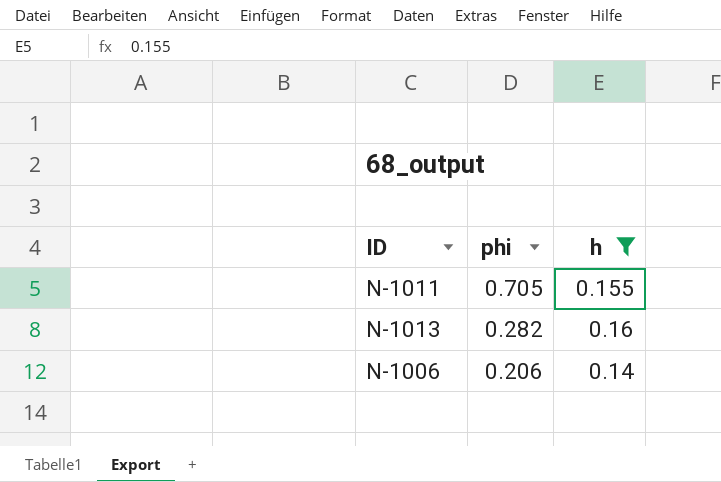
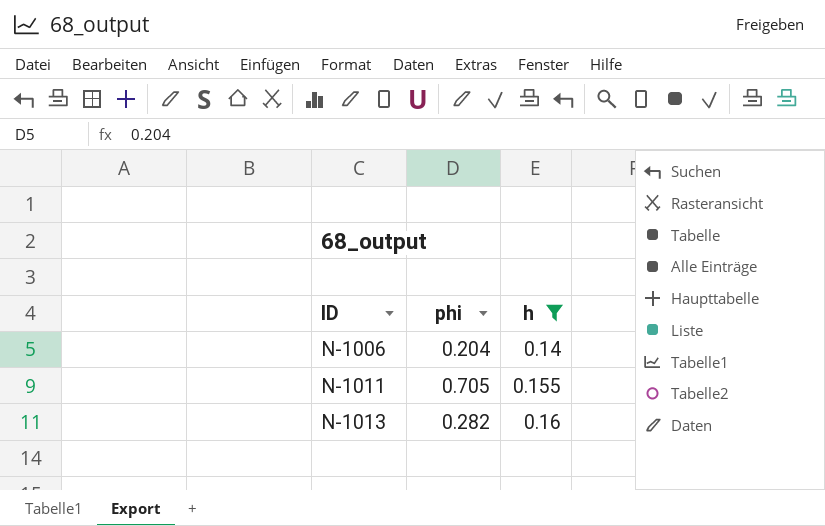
row order: phi descending -> ID ascending
N-1006 | phi: 0.206 -> 0.204

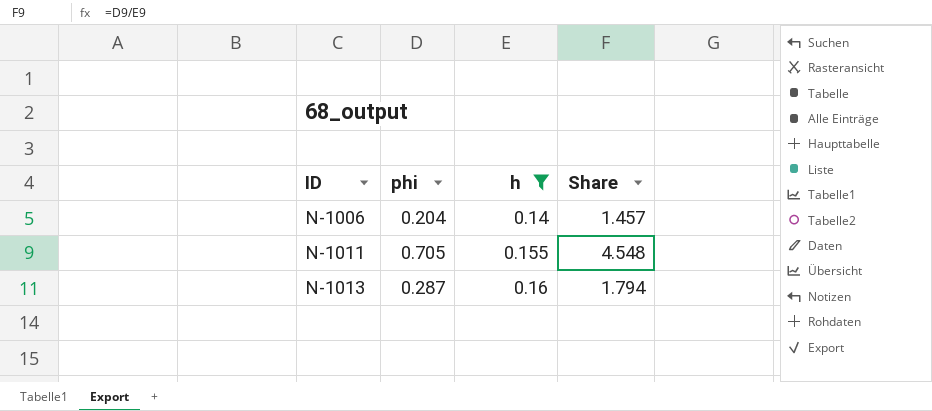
column Share | formula: none -> [phi] / [h]
N-1013 | phi: 0.282 -> 0.287

